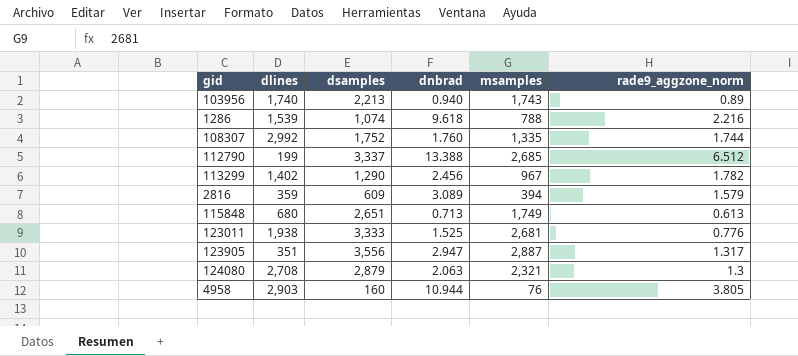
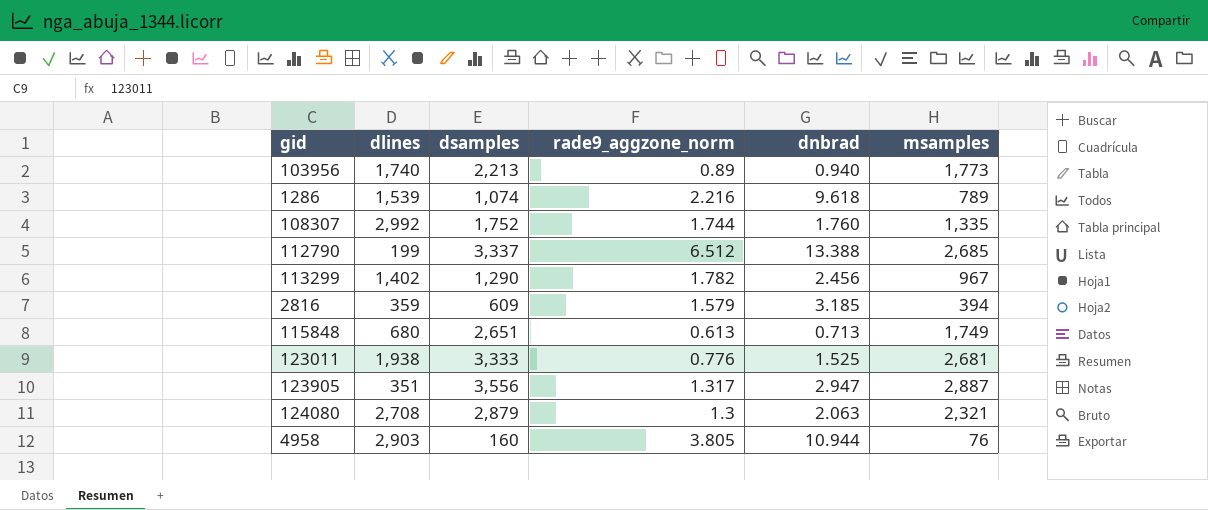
column rade9_aggzone_norm | position: 6 -> 4
103956 | msamples: 1,743 -> 1,773
1286 | msamples: 788 -> 789
2816 | dnbrad: 3.089 -> 3.185

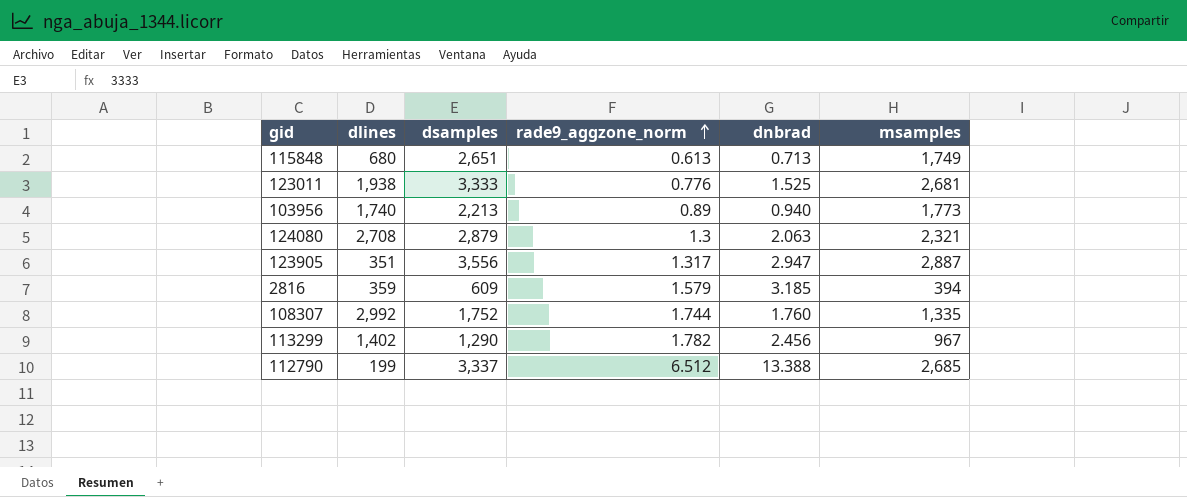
row order: none -> rade9_aggzone_norm ascending
row 1286: 1,539 | 1,074 | 2.216 | 9.618 | 789 -> none
row 4958: 2,903 | 160 | 3.805 | 10.944 | 76 -> none

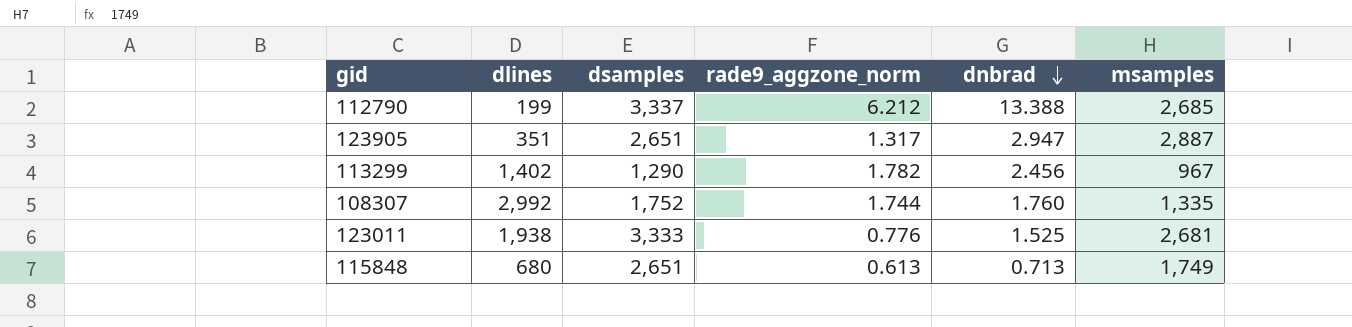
row order: rade9_aggzone_norm ascending -> dnbrad descending
row 103956: 1,740 | 2,213 | 0.89 | 0.940 | 1,773 -> none
row 124080: 2,708 | 2,879 | 1.3 | 2.063 | 2,321 -> none
row 2816: 359 | 609 | 1.579 | 3.185 | 394 -> none
112790 | rade9_aggzone_norm: 6.512 -> 6.212
123905 | dsamples: 3,556 -> 2,651

